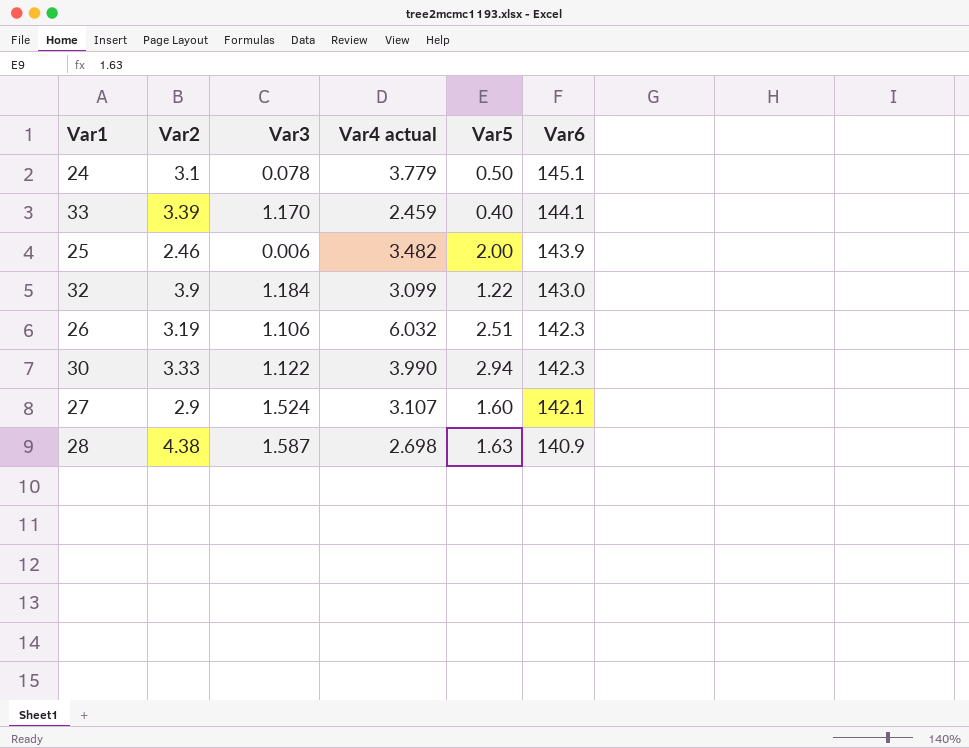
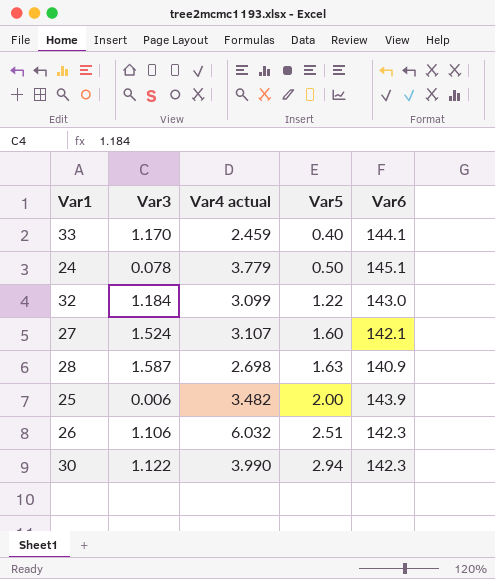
row order: Var6 descending -> Var5 ascending
column Var2 | position: 2 -> none

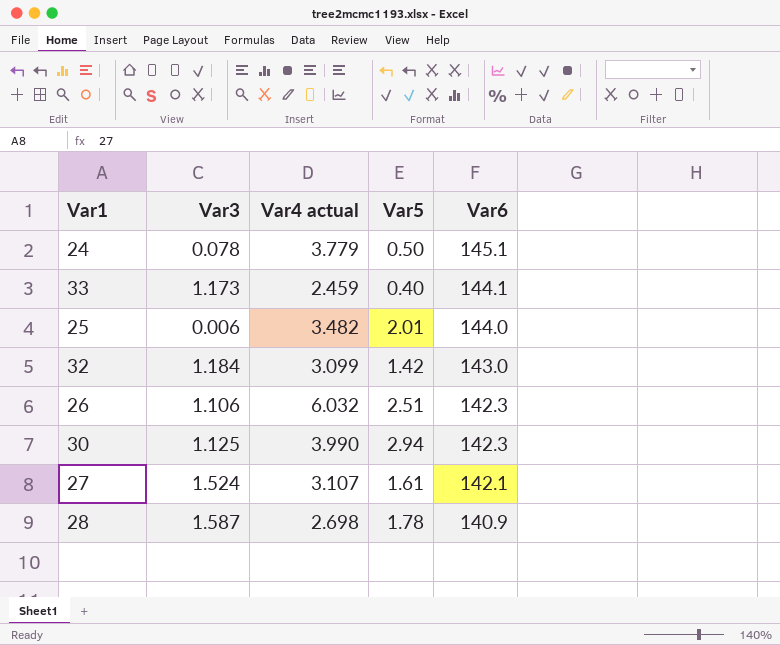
row order: Var5 ascending -> Var6 descending
33 | Var3: 1.170 -> 1.173
25 | Var5: 2.00 -> 2.01
25 | Var6: 143.9 -> 144.0
32 | Var5: 1.22 -> 1.42
30 | Var3: 1.122 -> 1.125
27 | Var5: 1.60 -> 1.61
28 | Var5: 1.63 -> 1.78

